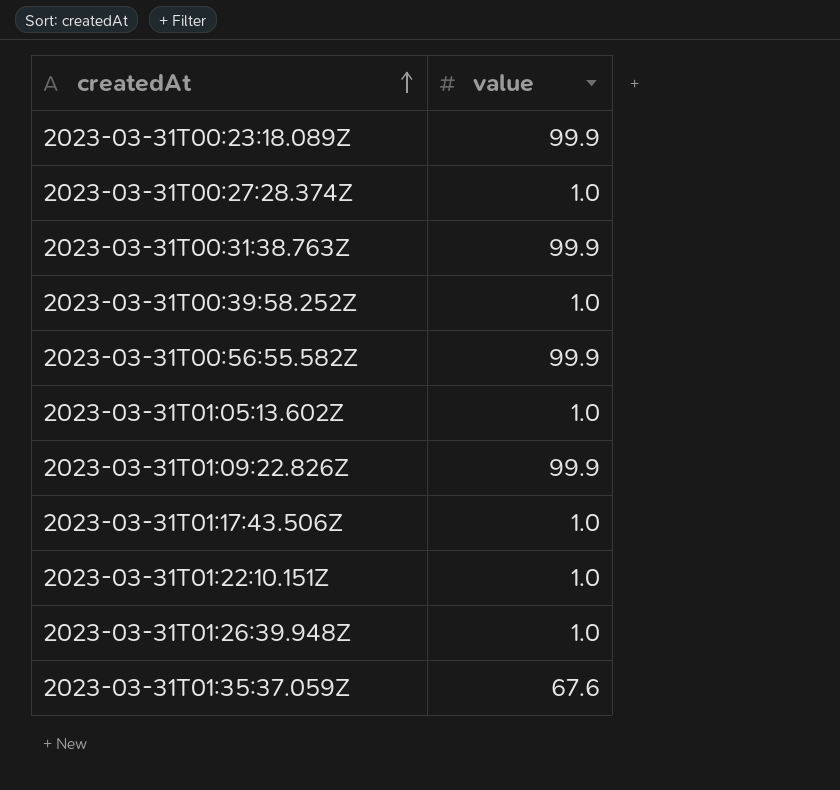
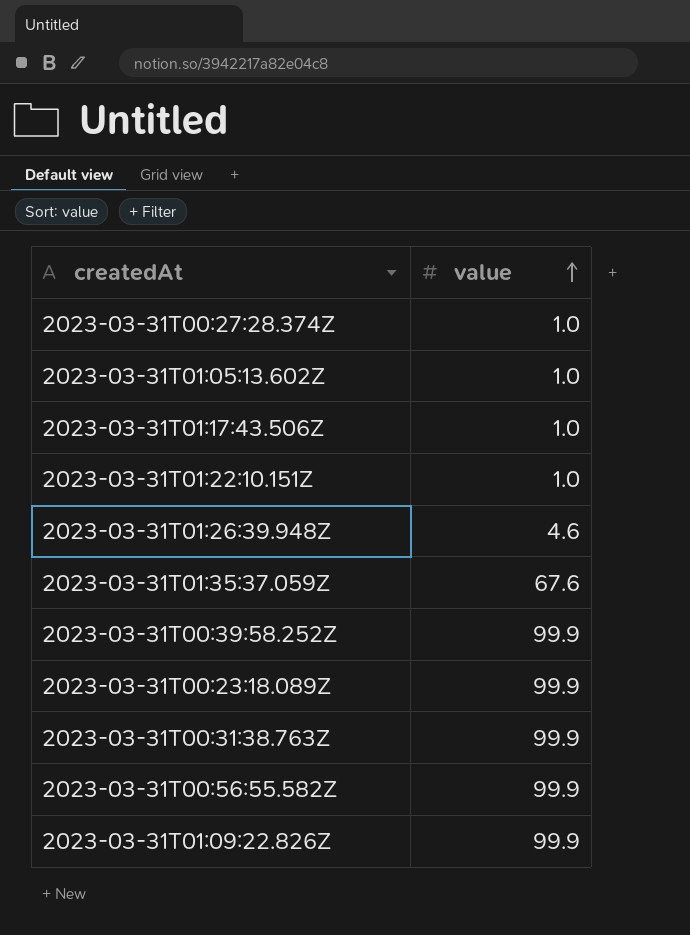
row order: createdAt ascending -> value ascending
2023-03-31T01:26:39.948Z | value: 1.0 -> 4.6
2023-03-31T00:39:58.252Z | value: 1.0 -> 99.9

